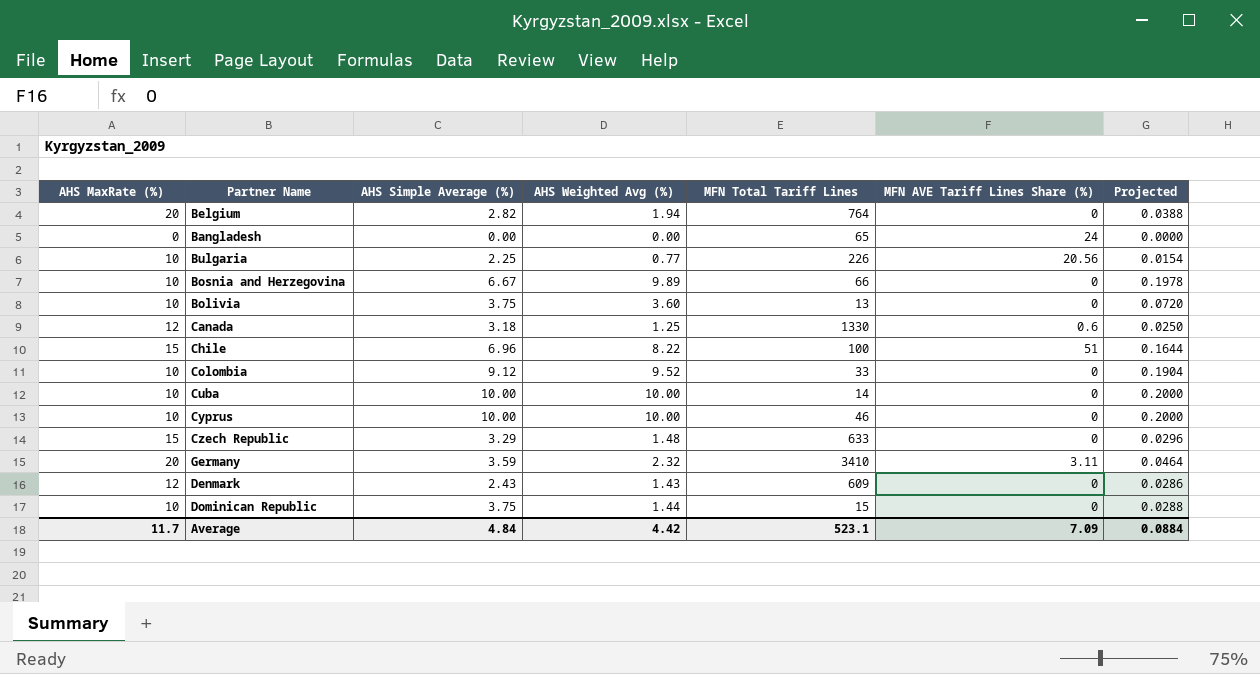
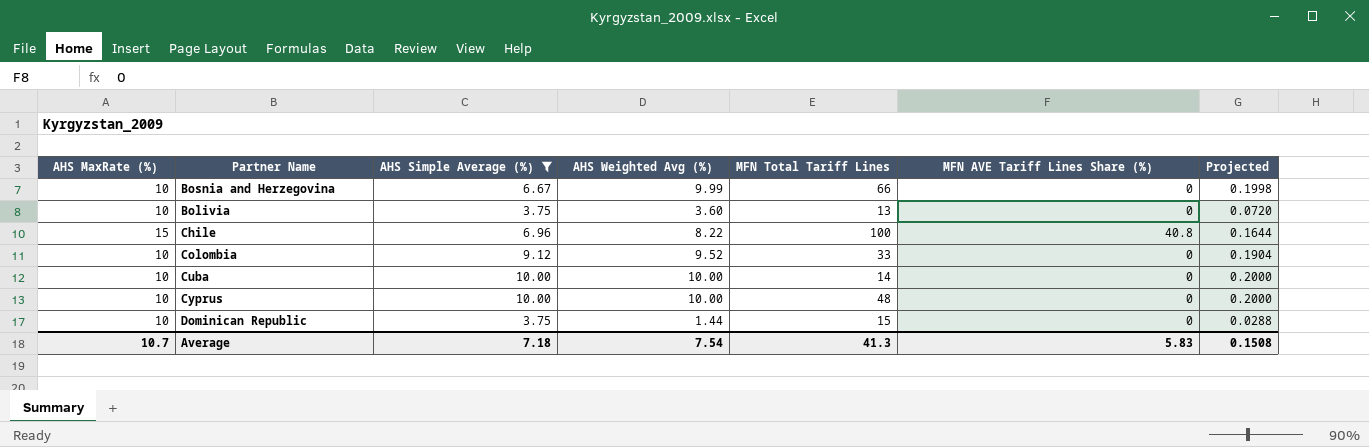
filter: none -> AHS Simple Average (%) >= 3.75
Bosnia and Herzegovina | AHS Weighted Avg (%): 9.89 -> 9.99
Bosnia and Herzegovina | Projected: 0.1978 -> 0.1998
Chile | MFN AVE Tariff Lines Share (%): 51 -> 40.8
Cyprus | MFN Total Tariff Lines: 46 -> 48
Average | AHS MaxRate (%): 11.7 -> 10.7
Average | AHS Simple Average (%): 4.84 -> 7.18
Average | AHS Weighted Avg (%): 4.42 -> 7.54
Average | MFN Total Tariff Lines: 523.1 -> 41.3
Average | MFN AVE Tariff Lines Share (%): 7.09 -> 5.83
Average | Projected: 0.0884 -> 0.1508

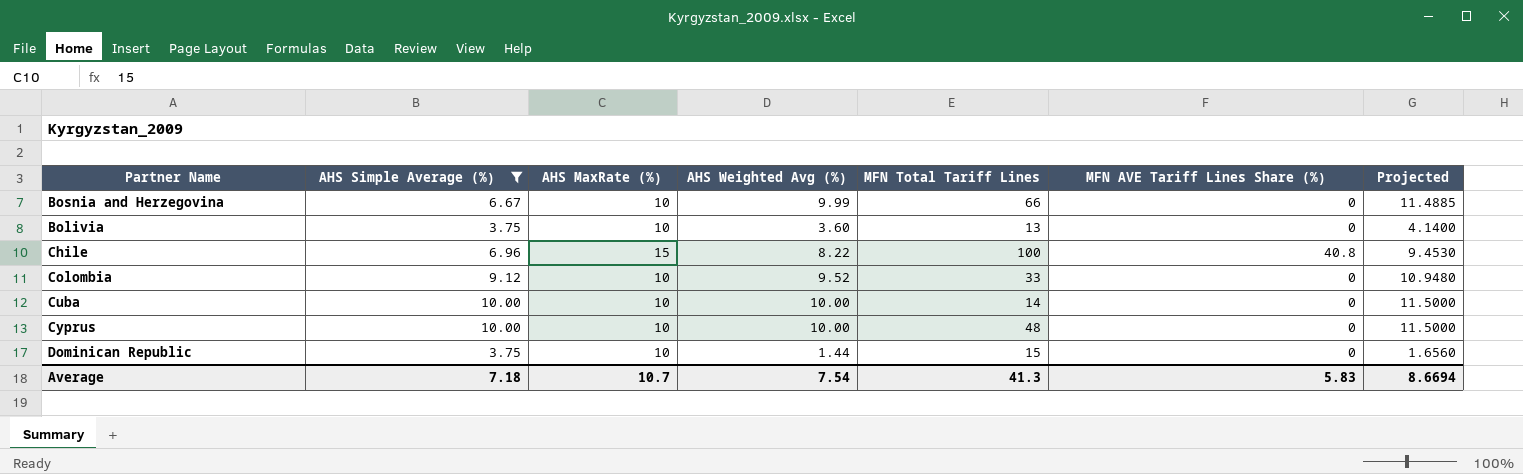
column AHS MaxRate (%) | position: 1 -> 3
column Projected | formula: [AHS Weighted Avg (%)] * 0.02 -> [AHS Weighted Avg (%)] * 1.15
Average | Projected: 0.1508 -> 8.6694

